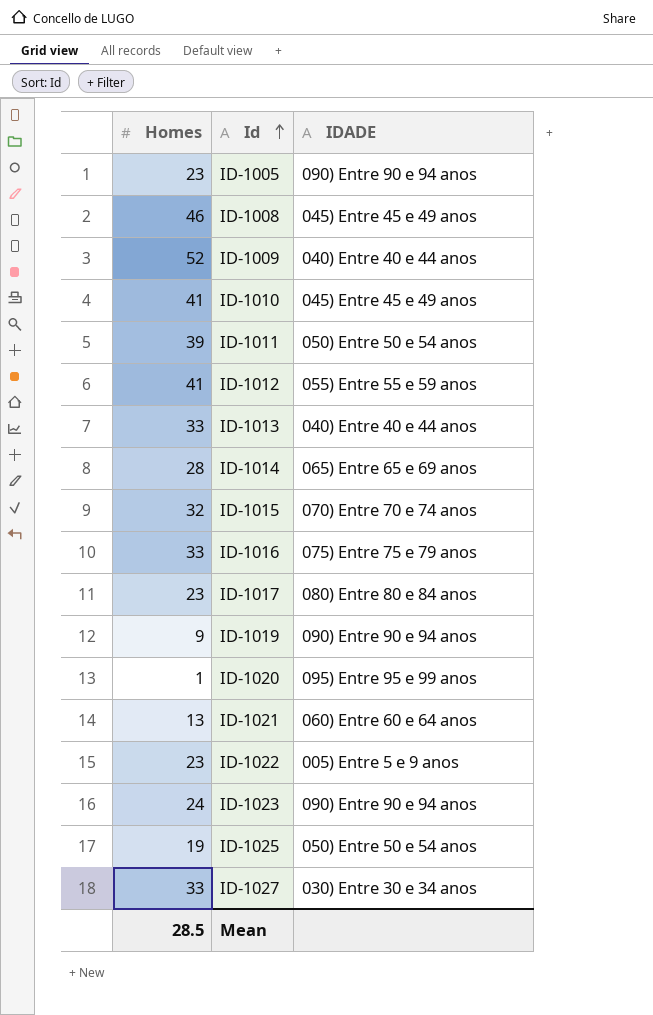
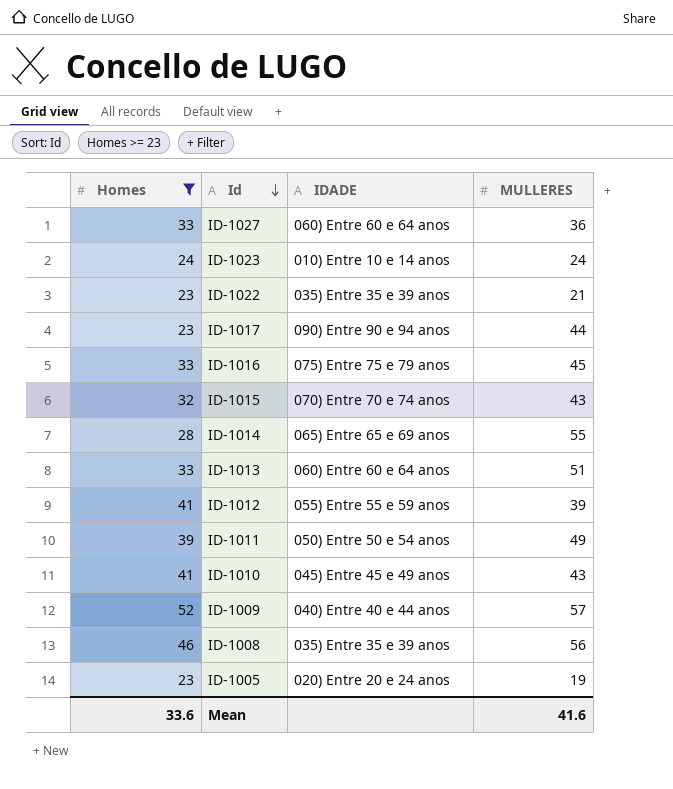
filter: none -> Homes >= 23
row order: Id ascending -> Id descending
column MULLERES | position: none -> 4
ID-1027 | IDADE: 030) Entre 30 e 34 anos -> 060) Entre 60 e 64 anos
ID-1023 | IDADE: 090) Entre 90 e 94 anos -> 010) Entre 10 e 14 anos
ID-1022 | IDADE: 005) Entre 5 e 9 anos -> 035) Entre 35 e 39 anos
ID-1017 | IDADE: 080) Entre 80 e 84 anos -> 090) Entre 90 e 94 anos
ID-1013 | IDADE: 040) Entre 40 e 44 anos -> 060) Entre 60 e 64 anos
ID-1008 | IDADE: 045) Entre 45 e 49 anos -> 035) Entre 35 e 39 anos
ID-1005 | IDADE: 090) Entre 90 e 94 anos -> 020) Entre 20 e 24 anos
Mean | Homes: 28.5 -> 33.6

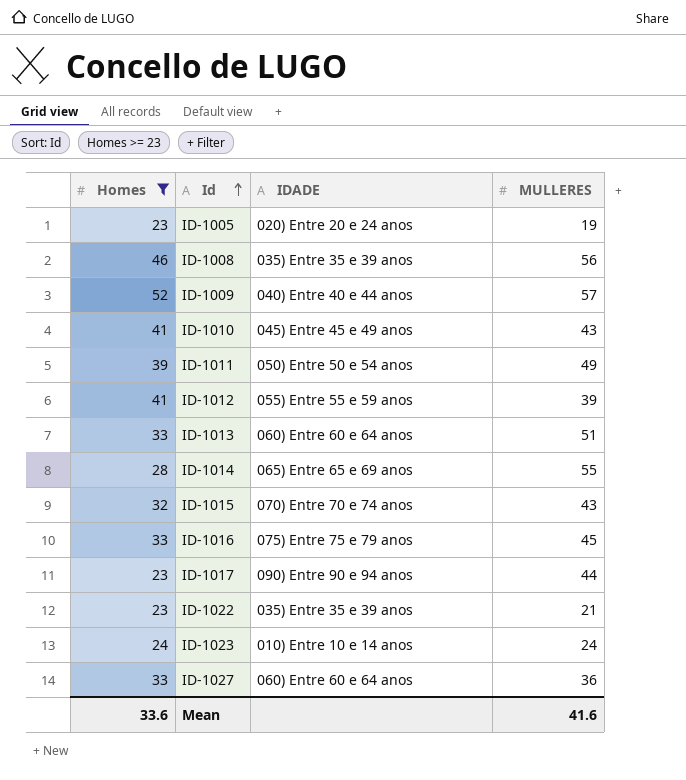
row order: Id descending -> Id ascending

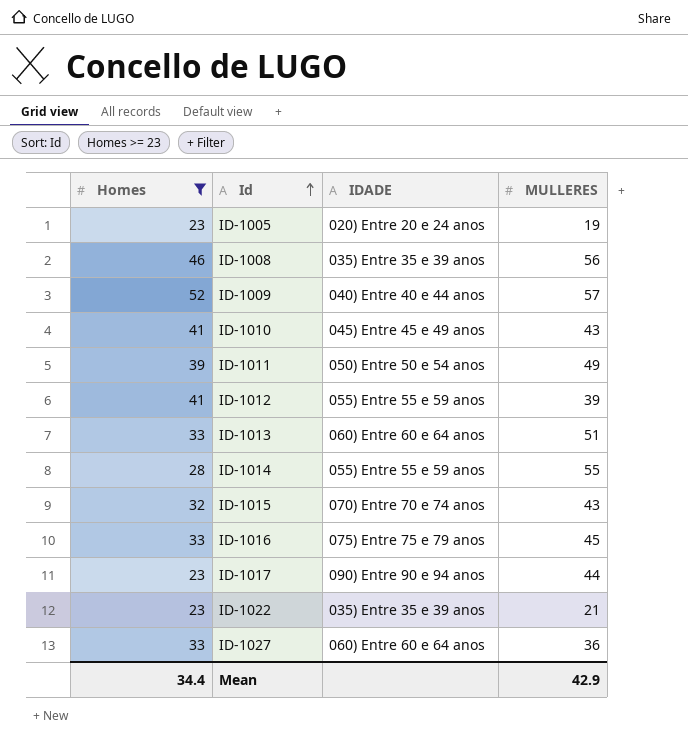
row ID-1023: 24 | 010) Entre 10 e 14 anos | 24 -> none
ID-1014 | IDADE: 065) Entre 65 e 69 anos -> 055) Entre 55 e 59 anos
Mean | Homes: 33.6 -> 34.4
Mean | MULLERES: 41.6 -> 42.9

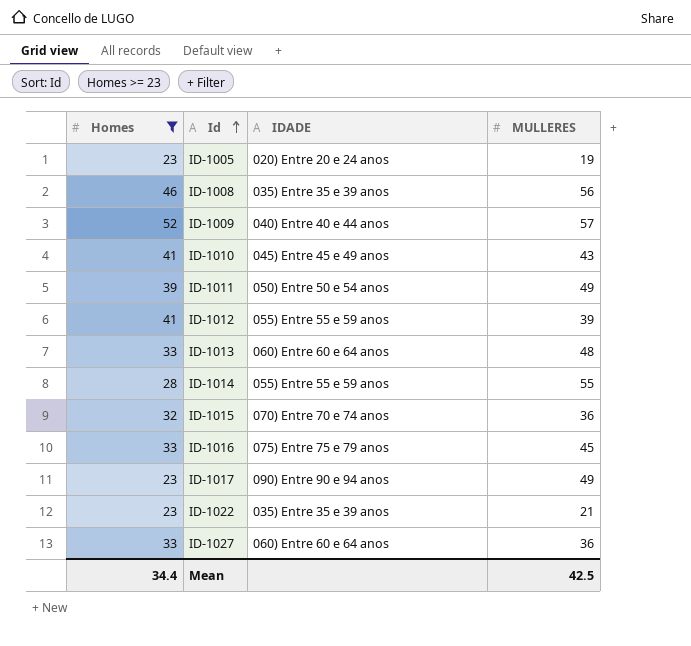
ID-1013 | MULLERES: 51 -> 48
ID-1015 | MULLERES: 43 -> 36
ID-1017 | MULLERES: 44 -> 49
Mean | MULLERES: 42.9 -> 42.5

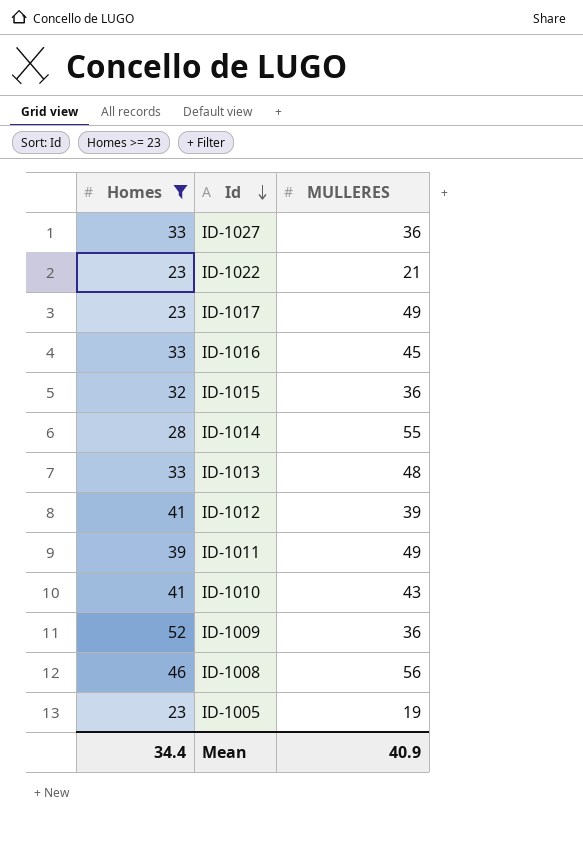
row order: Id ascending -> Id descending
column IDADE | position: 3 -> none
ID-1009 | MULLERES: 57 -> 36
Mean | MULLERES: 42.5 -> 40.9

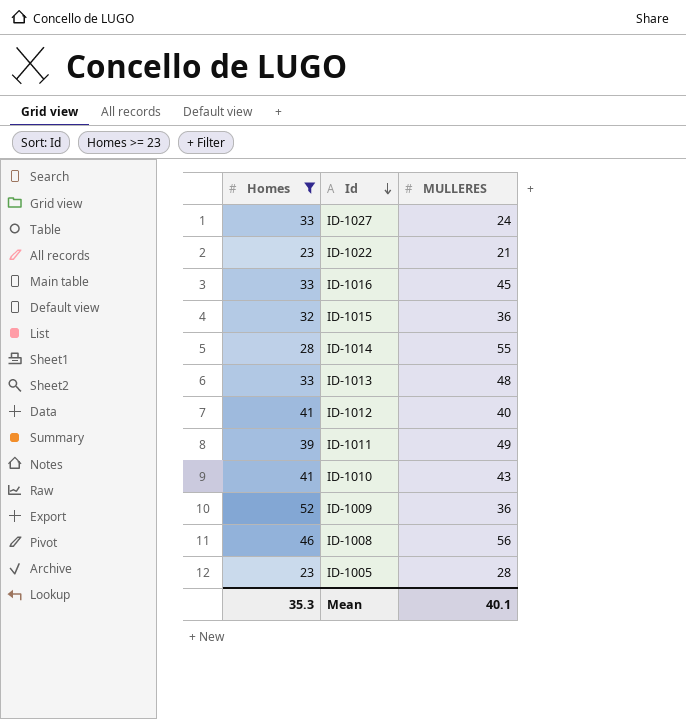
row ID-1017: 23 | 49 -> none
ID-1027 | MULLERES: 36 -> 24
ID-1012 | MULLERES: 39 -> 40
ID-1005 | MULLERES: 19 -> 28
Mean | Homes: 34.4 -> 35.3
Mean | MULLERES: 40.9 -> 40.1

